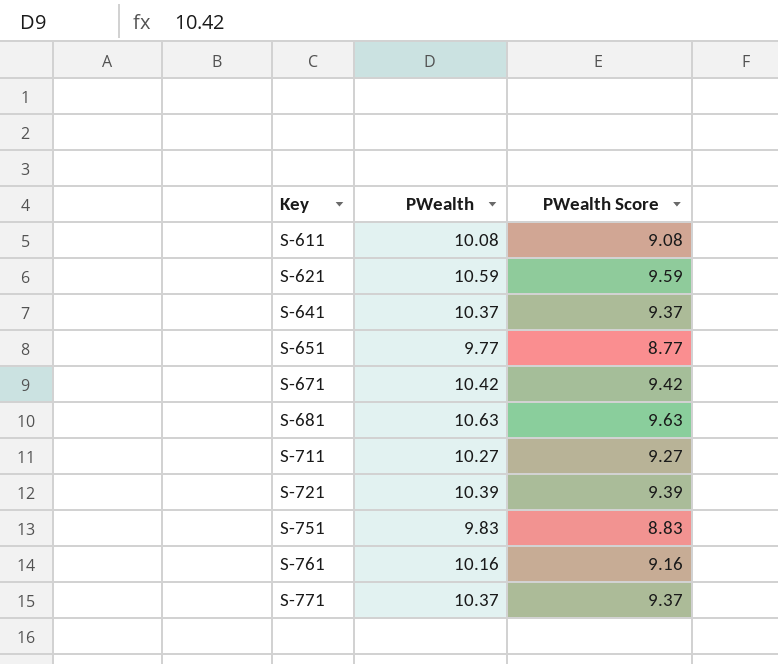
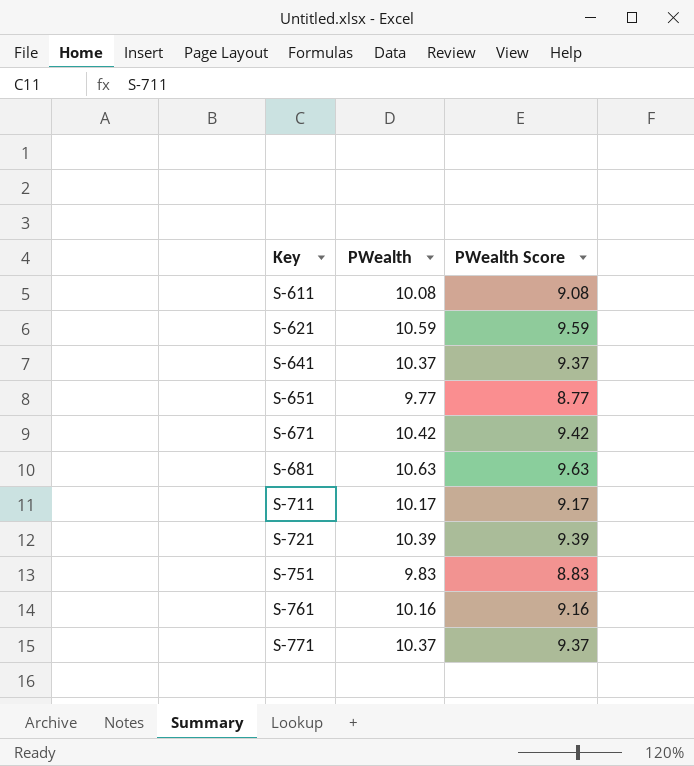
S-711 | PWealth: 10.27 -> 10.17
S-711 | PWealth Score: 9.27 -> 9.17

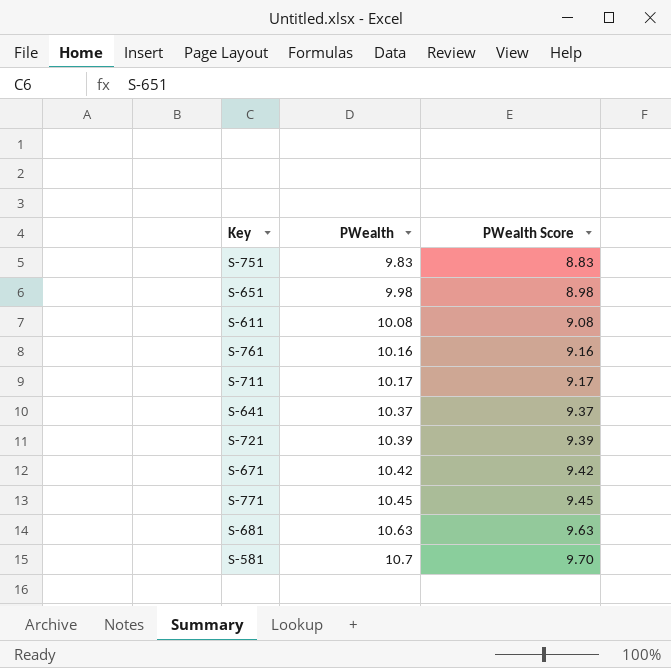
row order: Key ascending -> PWealth ascending
row S-621: 10.59 | 9.59 -> none
S-651 | PWealth: 9.77 -> 9.98
S-651 | PWealth Score: 8.77 -> 8.98
S-771 | PWealth: 10.37 -> 10.45
S-771 | PWealth Score: 9.37 -> 9.45
row S-581: none -> 10.7 | 9.70

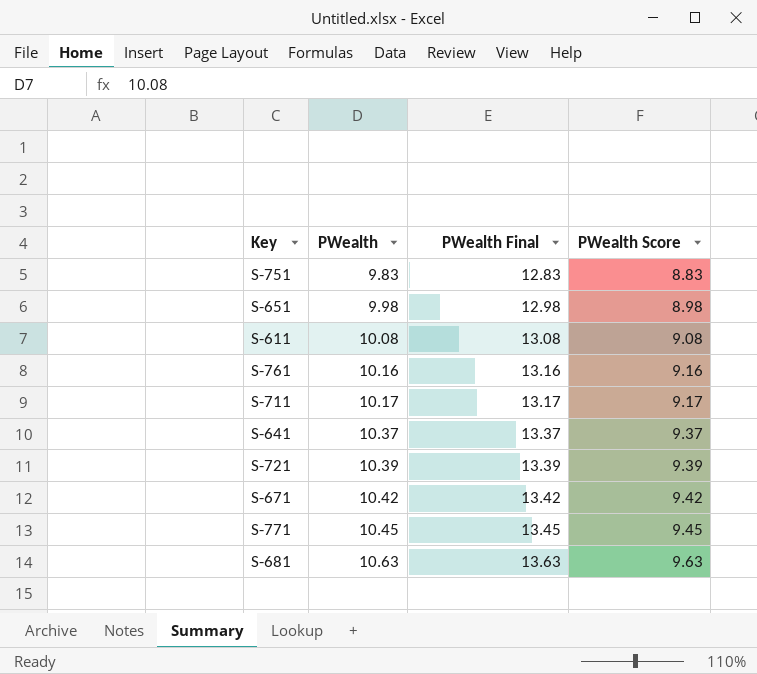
column PWealth Final | formula: none -> [PWealth] + 3
row S-581: 10.7 | 9.70 -> none

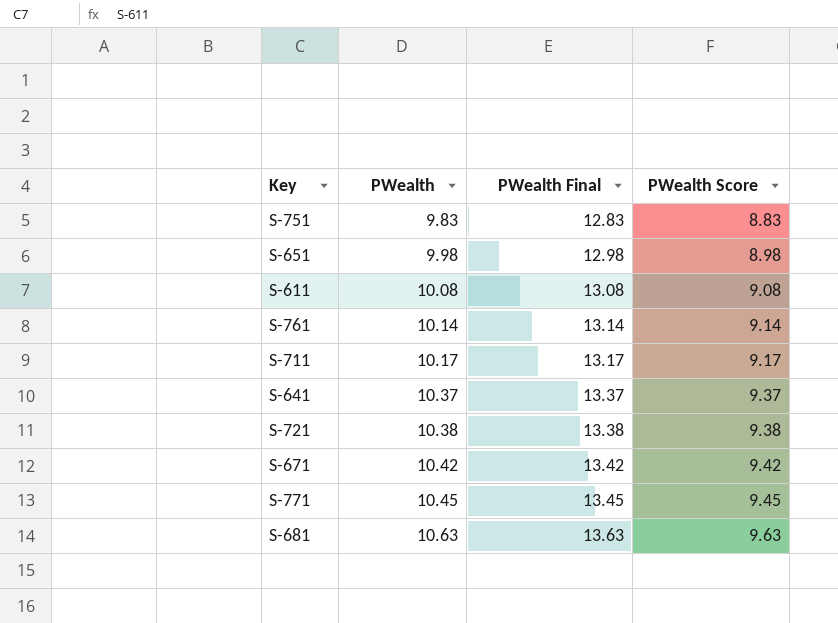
S-761 | PWealth: 10.16 -> 10.14
S-761 | PWealth Final: 13.16 -> 13.14
S-761 | PWealth Score: 9.16 -> 9.14
S-721 | PWealth: 10.39 -> 10.38
S-721 | PWealth Final: 13.39 -> 13.38
S-721 | PWealth Score: 9.39 -> 9.38

